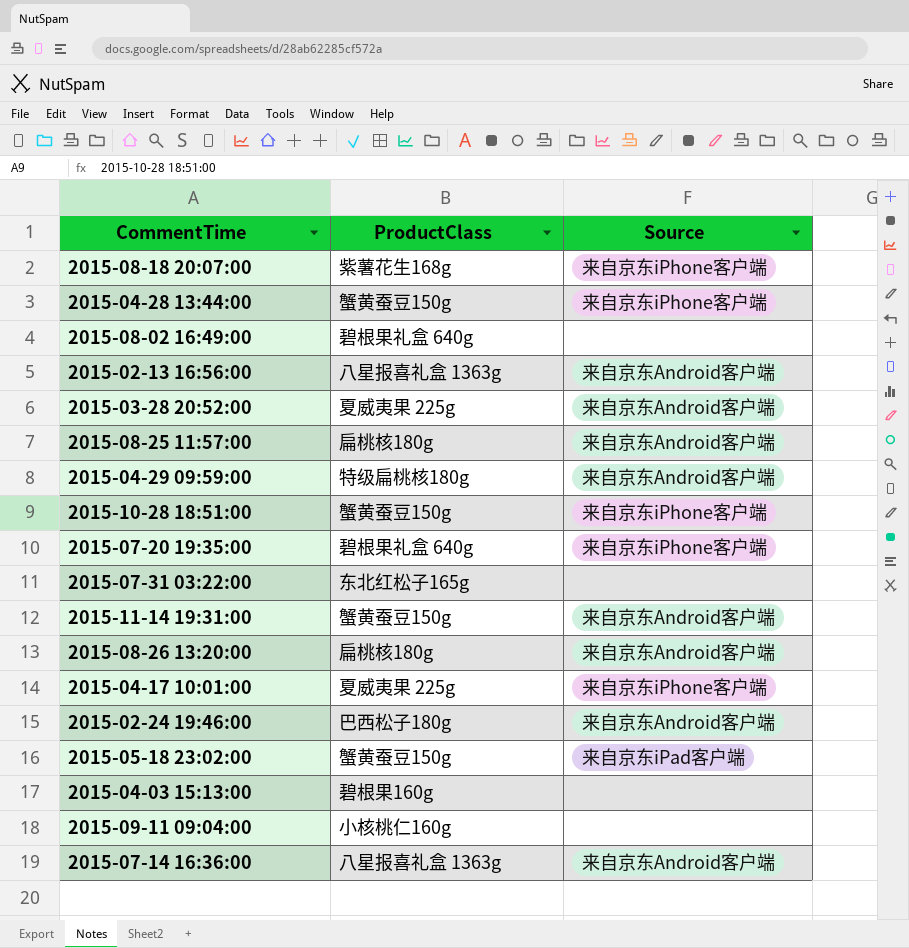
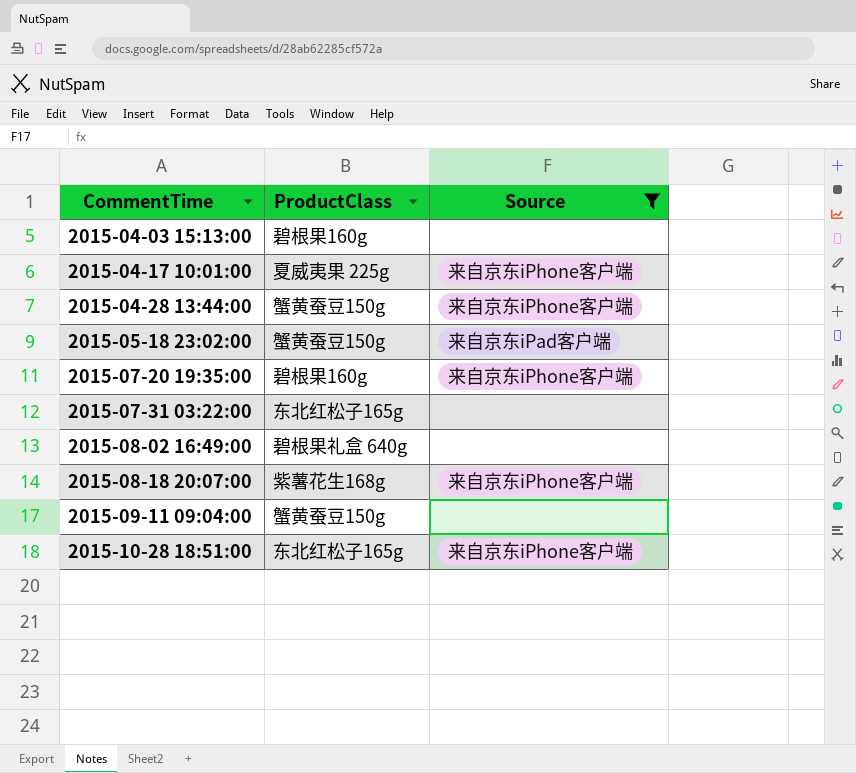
filter: none -> Source != 来自京东Android客户端
row order: none -> CommentTime ascending
2015-07-20 19:35:00 | ProductClass: 碧根果礼盒 640g -> 碧根果160g
2015-09-11 09:04:00 | ProductClass: 小核桃仁160g -> 蟹黄蚕豆150g
2015-10-28 18:51:00 | ProductClass: 蟹黄蚕豆150g -> 东北红松子165g

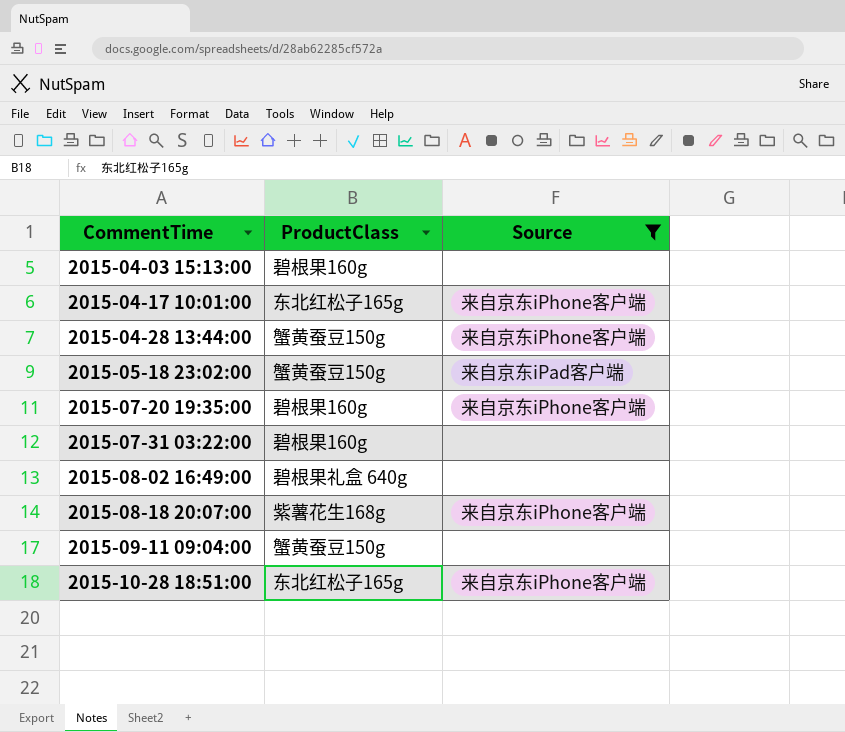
2015-04-17 10:01:00 | ProductClass: 夏威夷果 225g -> 东北红松子165g
2015-07-31 03:22:00 | ProductClass: 东北红松子165g -> 碧根果160g

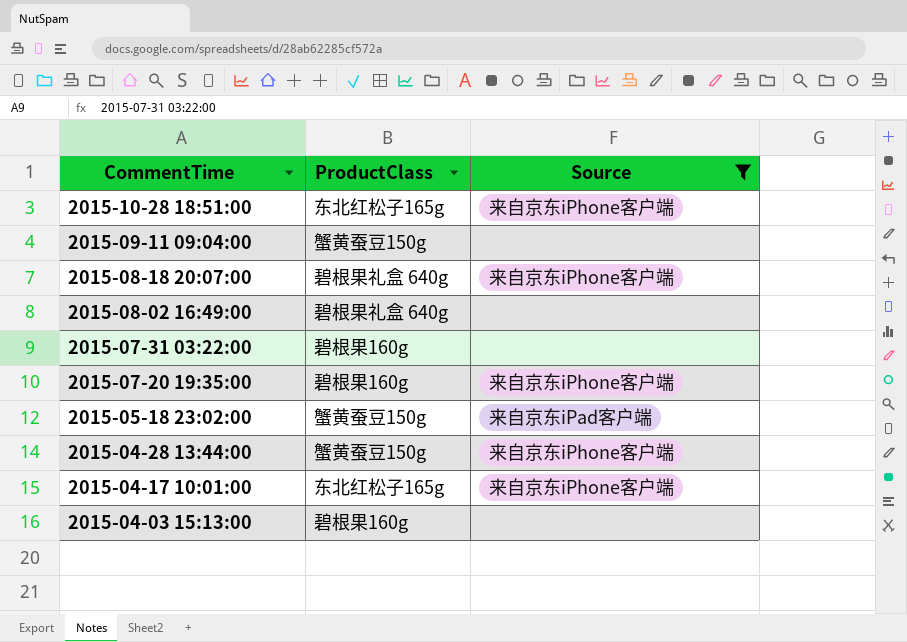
row order: CommentTime ascending -> CommentTime descending
2015-08-18 20:07:00 | ProductClass: 紫薯花生168g -> 碧根果礼盒 640g

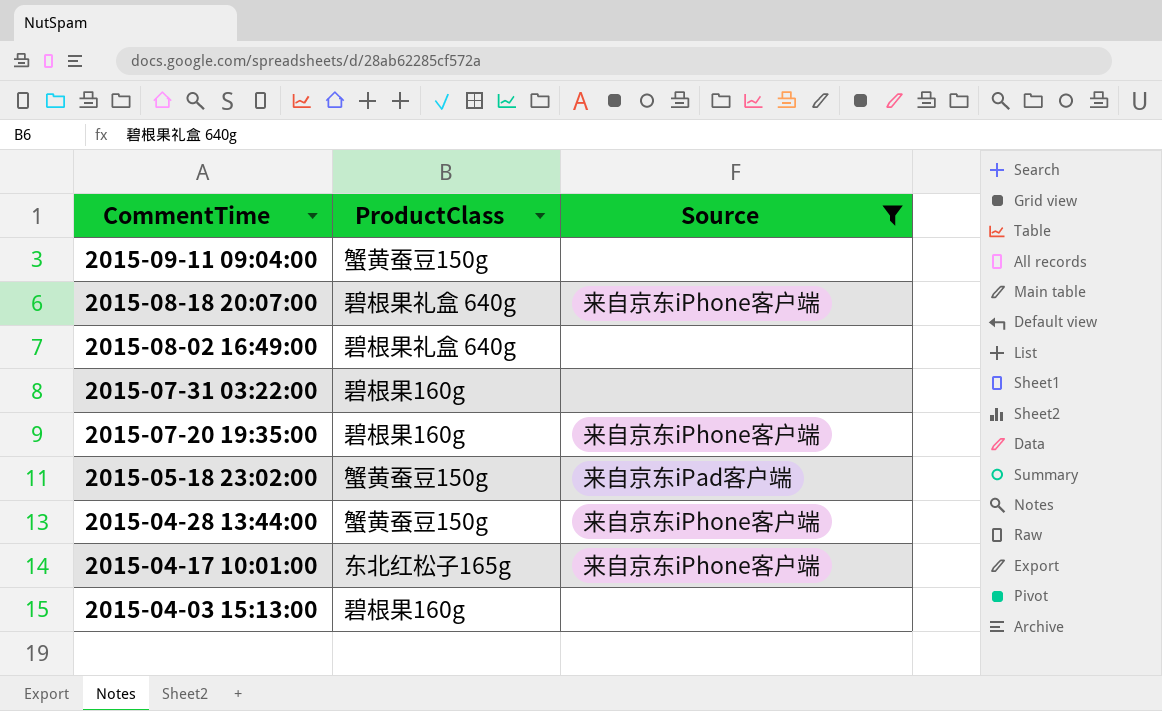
row 2015-10-28 18:51:00: 东北红松子165g | 来自京东iPhone客户端 -> none

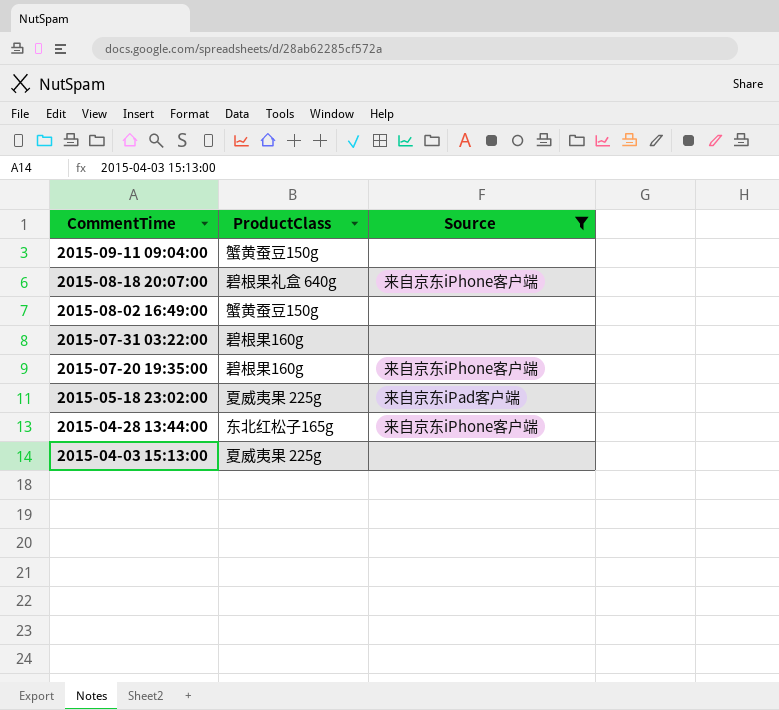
row 2015-04-17 10:01:00: 东北红松子165g | 来自京东iPhone客户端 -> none
2015-08-02 16:49:00 | ProductClass: 碧根果礼盒 640g -> 蟹黄蚕豆150g
2015-05-18 23:02:00 | ProductClass: 蟹黄蚕豆150g -> 夏威夷果 225g
2015-04-28 13:44:00 | ProductClass: 蟹黄蚕豆150g -> 东北红松子165g
2015-04-03 15:13:00 | ProductClass: 碧根果160g -> 夏威夷果 225g

